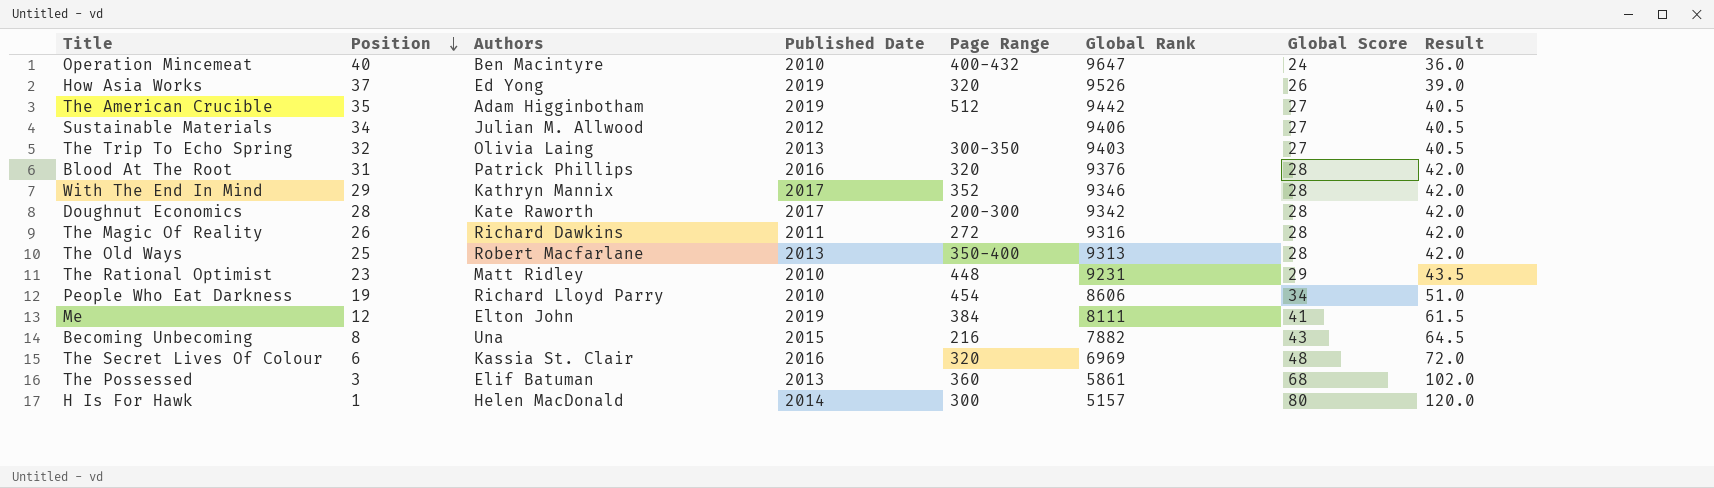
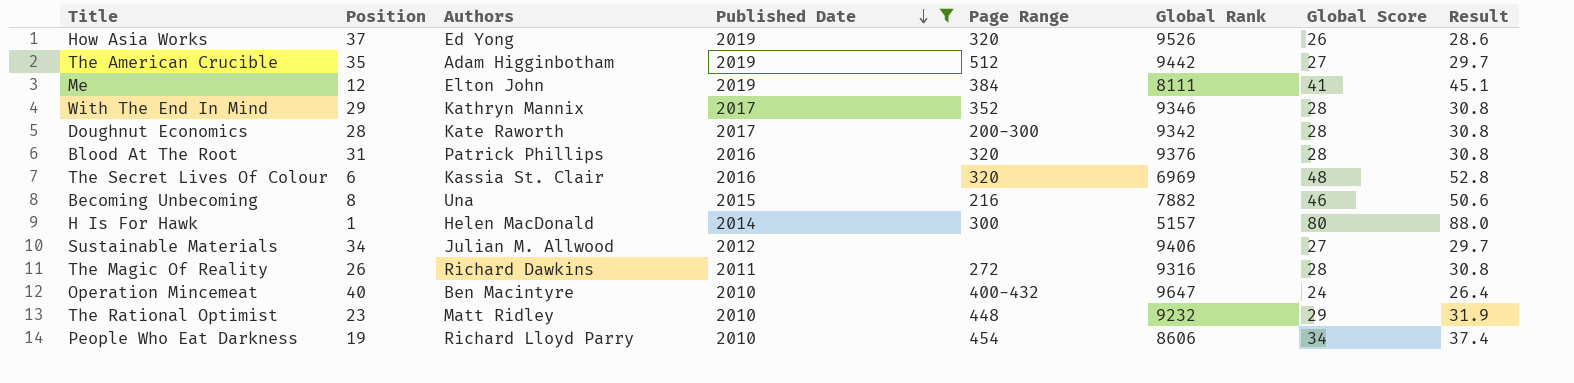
filter: none -> Published Date != 2013
row order: Position descending -> Published Date descending
column Result | formula: [Global Score] * 1.5 -> [Global Score] * 1.1
Becoming Unbecoming | Global Score: 43 -> 46
The Rational Optimist | Global Rank: 9231 -> 9232

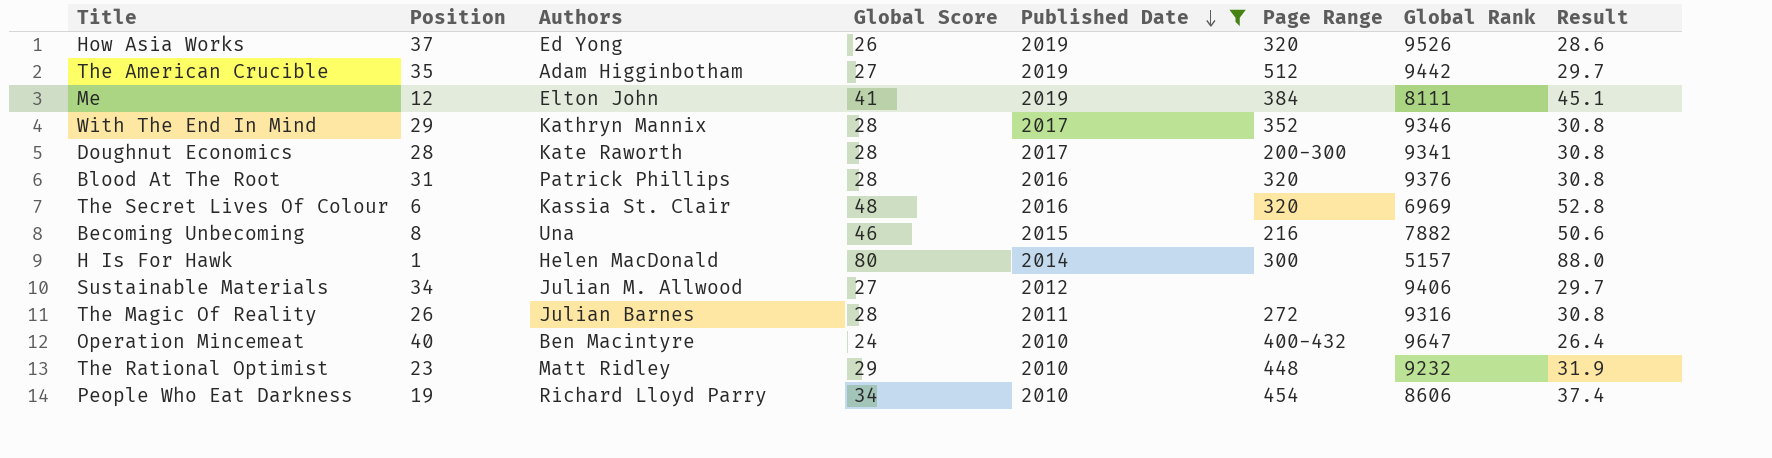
column Global Score | position: 7 -> 4
Doughnut Economics | Global Rank: 9342 -> 9341
The Magic Of Reality | Authors: Richard Dawkins -> Julian Barnes

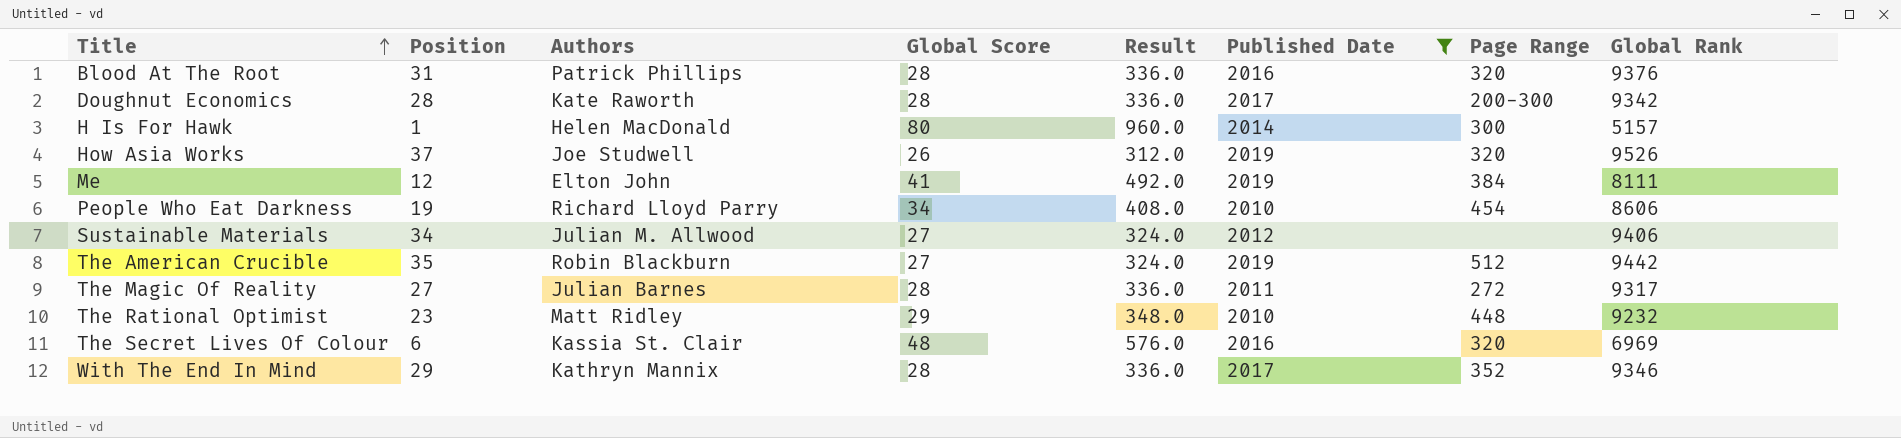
row order: Published Date descending -> Title ascending
column Result | formula: [Global Score] * 1.1 -> [Global Score] * 12
column Result | position: 8 -> 5
row Becoming Unbecoming: 8 | Una | 46 | 2015 | 216 | 7882 | 50.6 -> none
row Operation Mincemeat: 40 | Ben Macintyre | 24 | 2010 | 400-432 | 9647 | 26.4 -> none
Doughnut Economics | Global Rank: 9341 -> 9342
How Asia Works | Authors: Ed Yong -> Joe Studwell
The American Crucible | Authors: Adam Higginbotham -> Robin Blackburn
The Magic Of Reality | Position: 26 -> 27
The Magic Of Reality | Global Rank: 9316 -> 9317

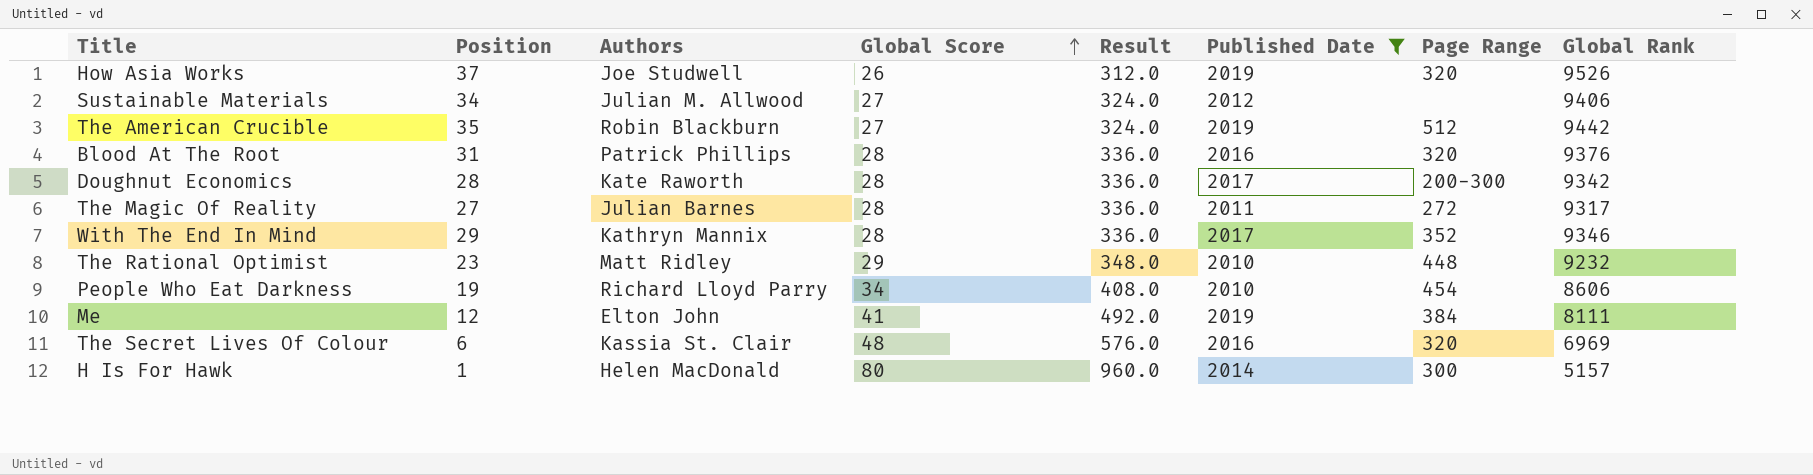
row order: Title ascending -> Global Score ascending

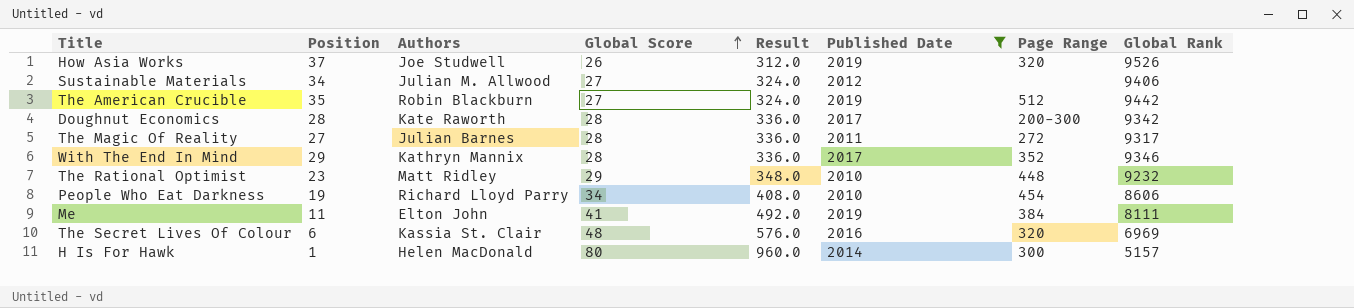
row Blood At The Root: 31 | Patrick Phillips | 28 | 336.0 | 2016 | 320 | 9376 -> none
Me | Position: 12 -> 11

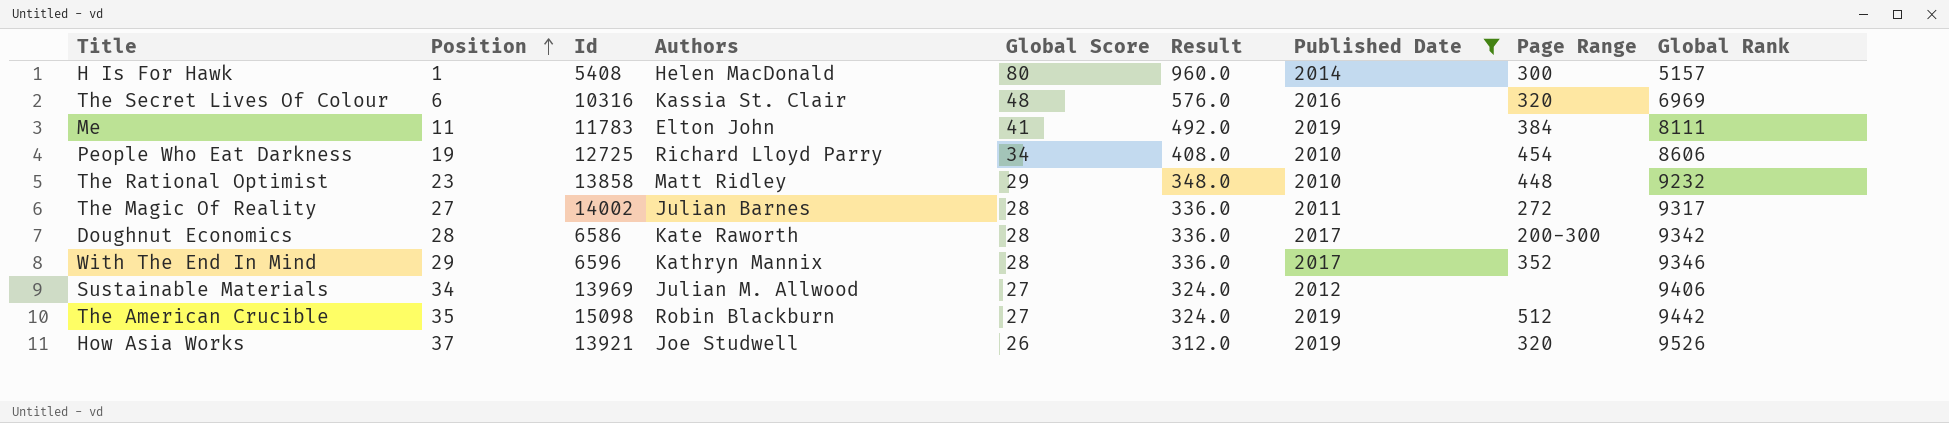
row order: Global Score ascending -> Position ascending
column Id | position: none -> 3

